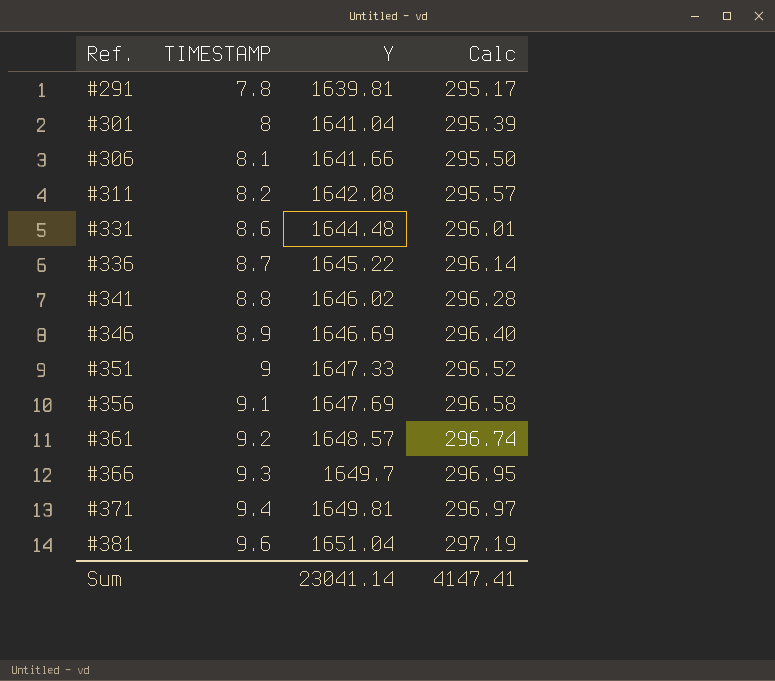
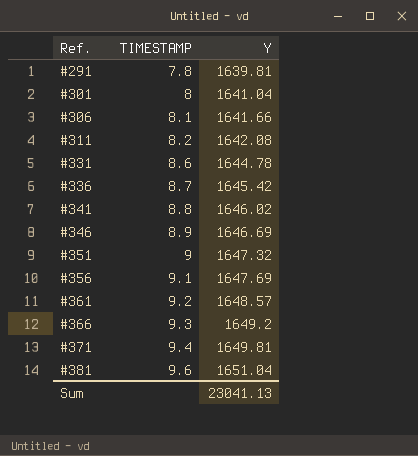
column Calc | formula: [Y] * 0.18 -> none
#331 | Y: 1644.48 -> 1644.78
#336 | Y: 1645.22 -> 1645.42
#351 | Y: 1647.33 -> 1647.32
#366 | Y: 1649.7 -> 1649.2
Sum | Y: 23041.14 -> 23041.13

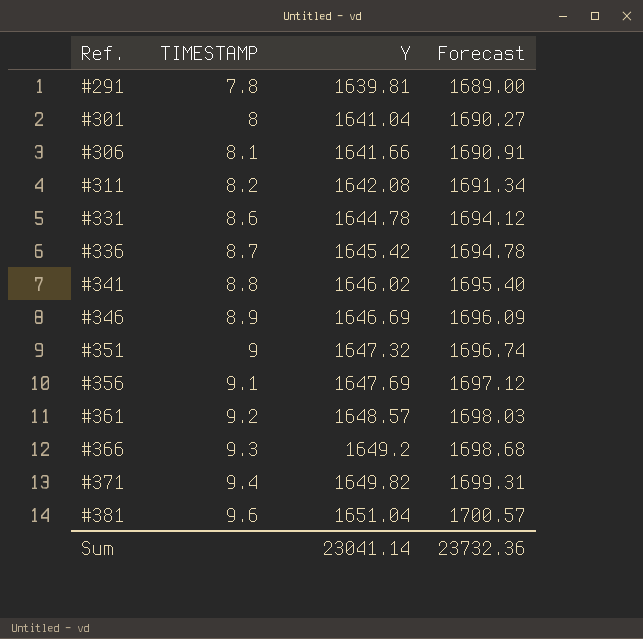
column Forecast | formula: none -> [Y] * 1.03
#371 | Y: 1649.81 -> 1649.82
Sum | Y: 23041.13 -> 23041.14

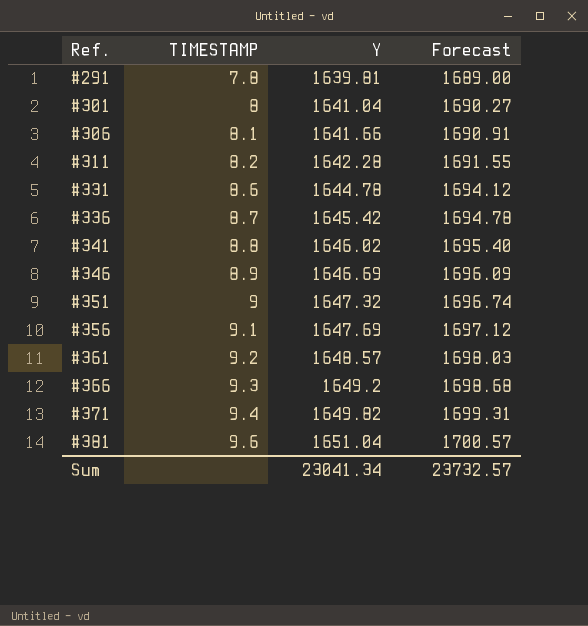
#311 | Y: 1642.08 -> 1642.28
#311 | Forecast: 1691.34 -> 1691.55
Sum | Y: 23041.14 -> 23041.34
Sum | Forecast: 23732.36 -> 23732.57

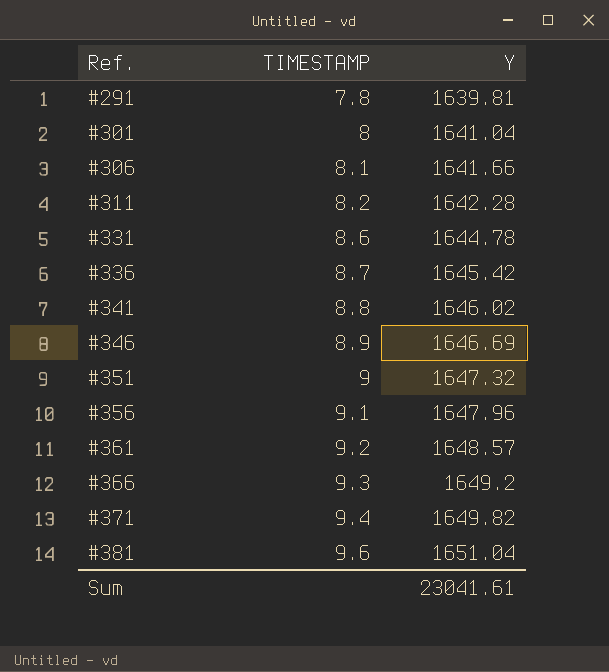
column Forecast | formula: [Y] * 1.03 -> none
#356 | Y: 1647.69 -> 1647.96
Sum | Y: 23041.34 -> 23041.61

